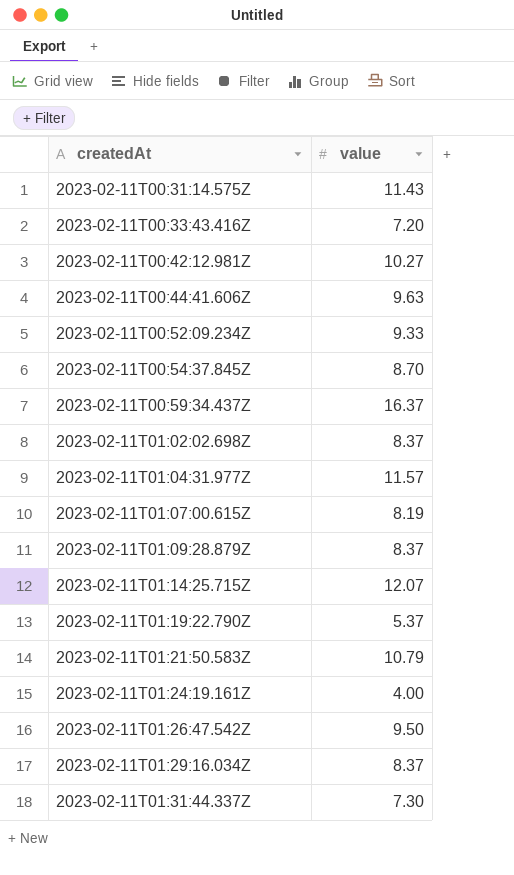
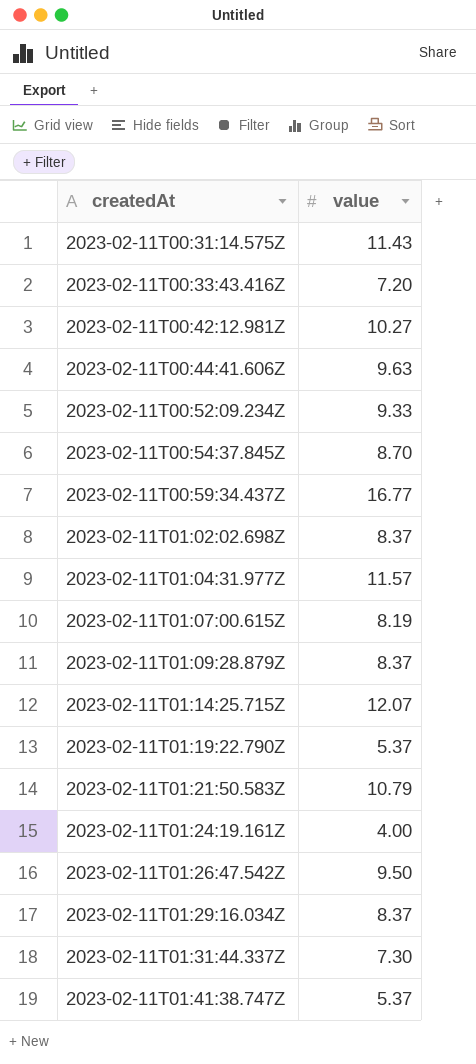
2023-02-11T00:59:34.437Z | value: 16.37 -> 16.77
row 2023-02-11T01:41:38.747Z: none -> 5.37

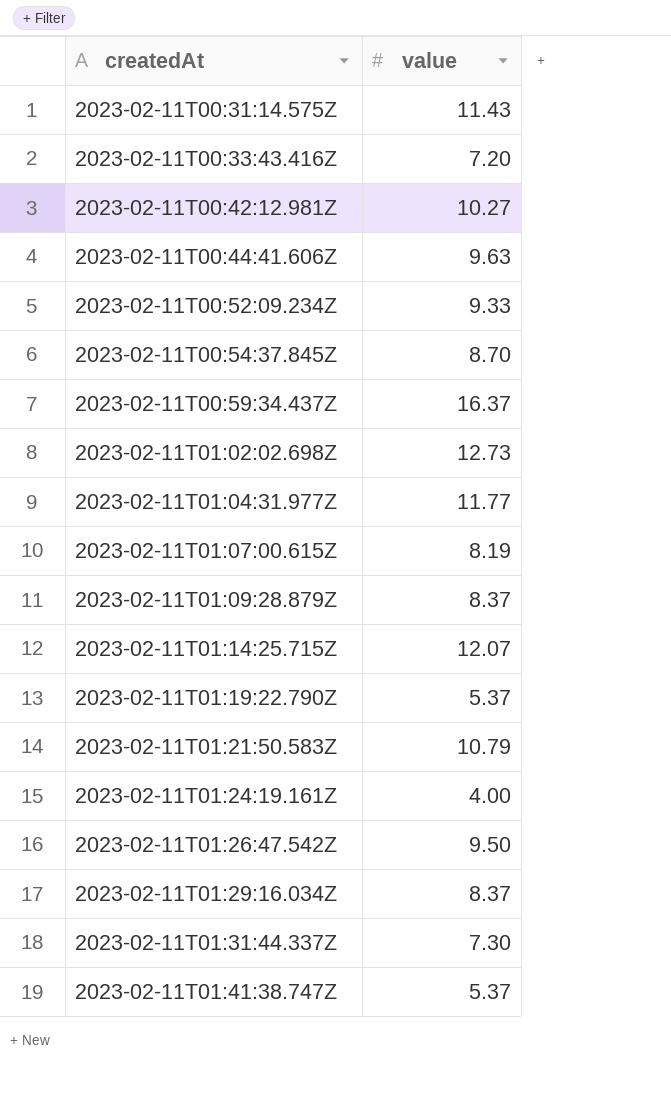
2023-02-11T00:59:34.437Z | value: 16.77 -> 16.37
2023-02-11T01:02:02.698Z | value: 8.37 -> 12.73
2023-02-11T01:04:31.977Z | value: 11.57 -> 11.77

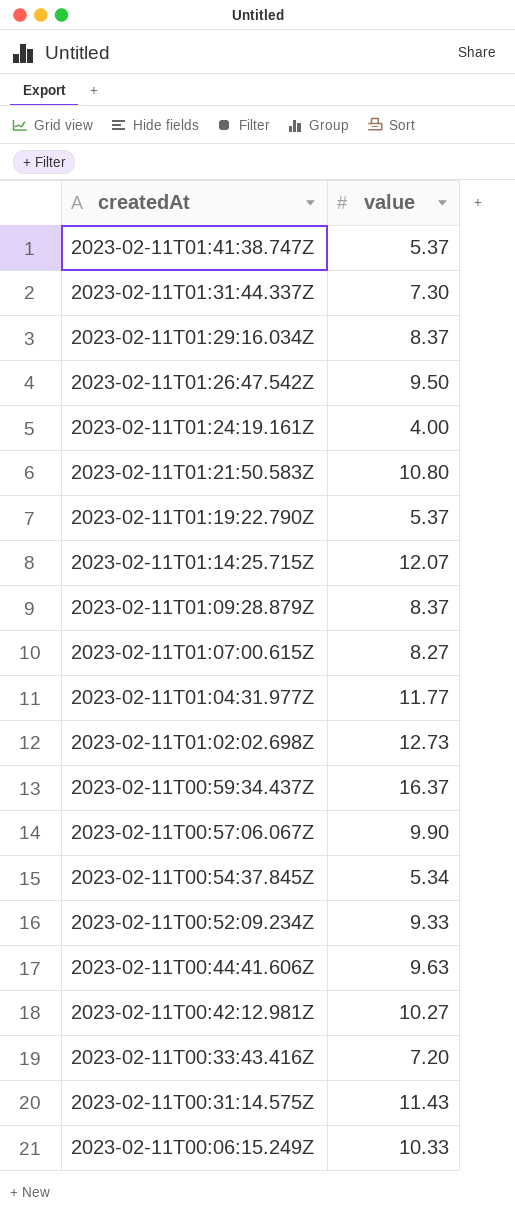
row order: createdAt ascending -> createdAt descending
2023-02-11T01:21:50.583Z | value: 10.79 -> 10.80
2023-02-11T01:07:00.615Z | value: 8.19 -> 8.27
row 2023-02-11T00:57:06.067Z: none -> 9.90
2023-02-11T00:54:37.845Z | value: 8.70 -> 5.34
row 2023-02-11T00:06:15.249Z: none -> 10.33

